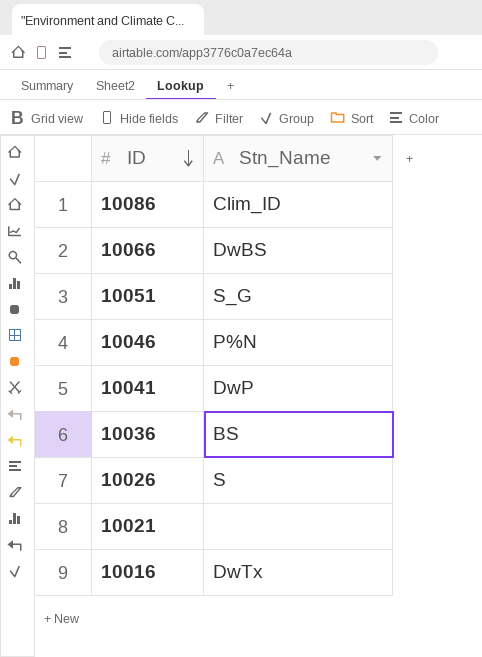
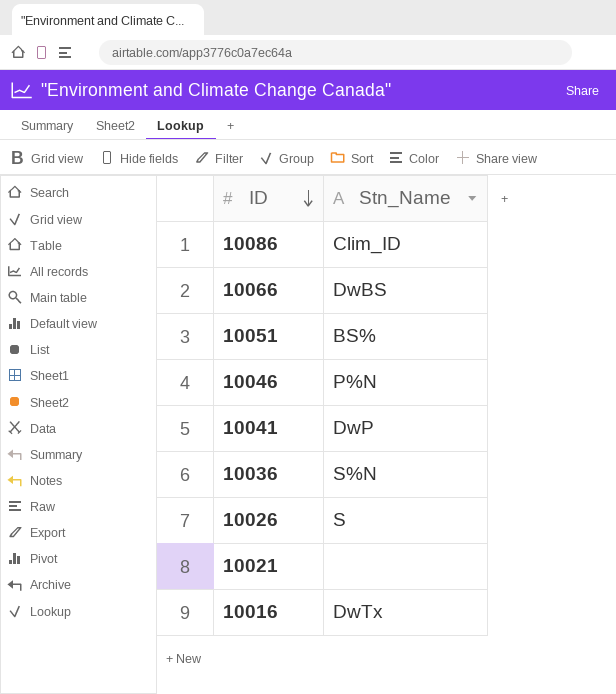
10051 | Stn_Name: S_G -> BS%
10036 | Stn_Name: BS -> S%N

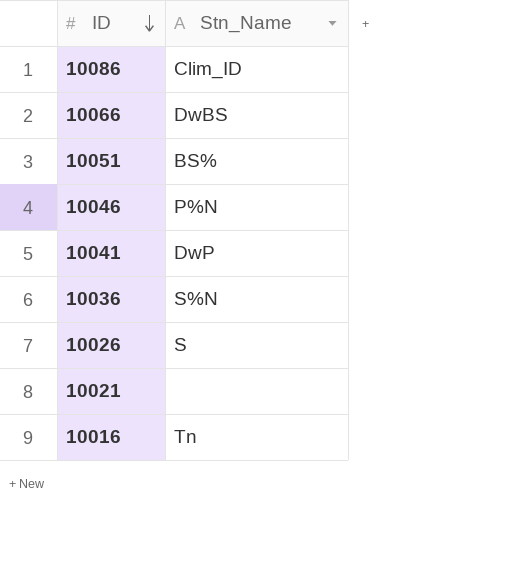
10016 | Stn_Name: DwTx -> Tn

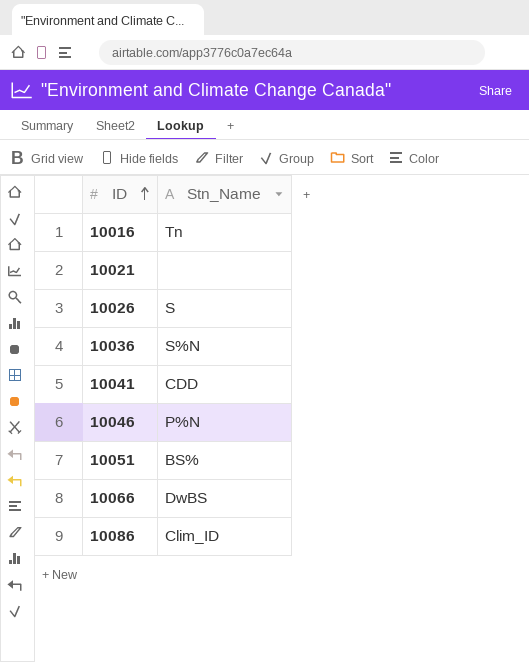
row order: ID descending -> ID ascending
10041 | Stn_Name: DwP -> CDD

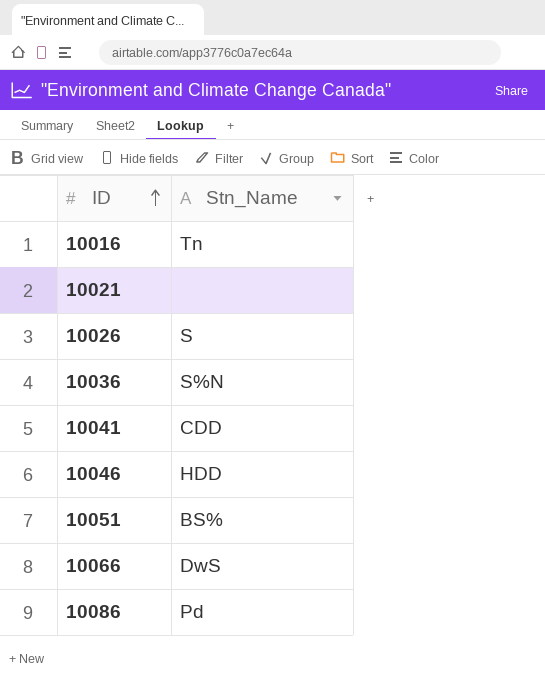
10046 | Stn_Name: P%N -> HDD
10066 | Stn_Name: DwBS -> DwS
10086 | Stn_Name: Clim_ID -> Pd

